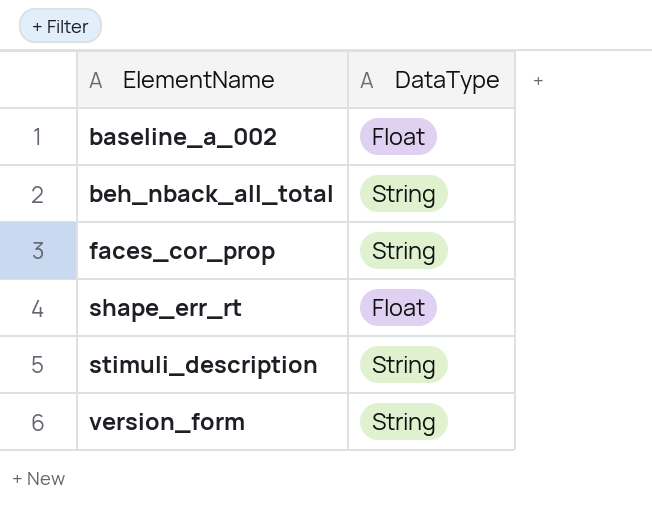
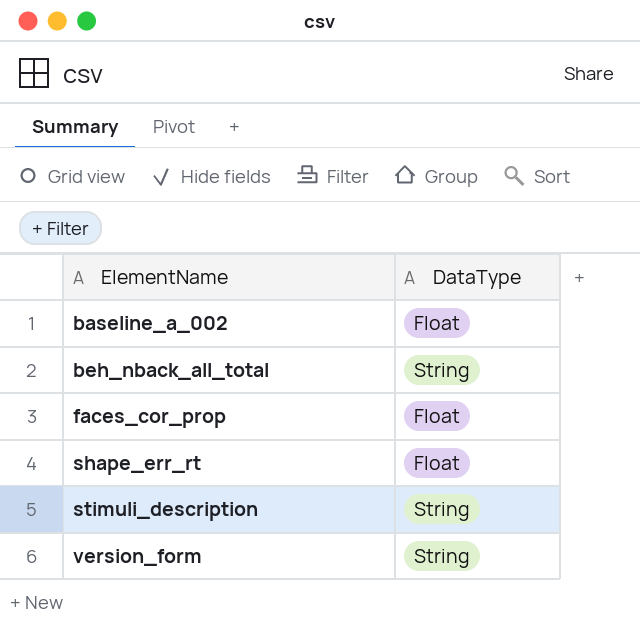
faces_cor_prop | DataType: String -> Float

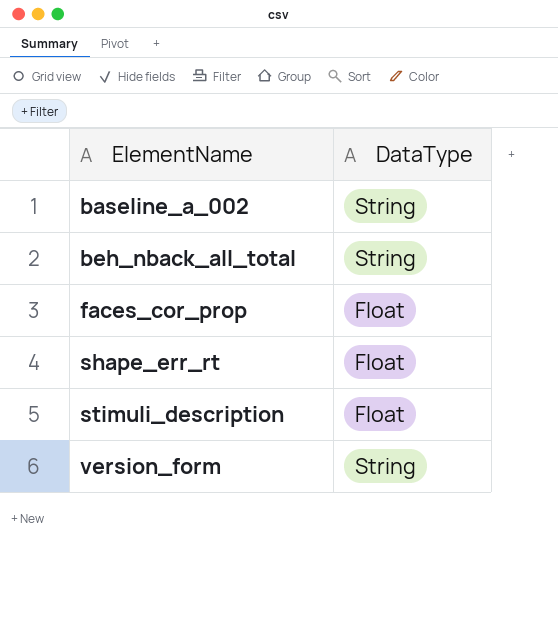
baseline_a_002 | DataType: Float -> String
stimuli_description | DataType: String -> Float

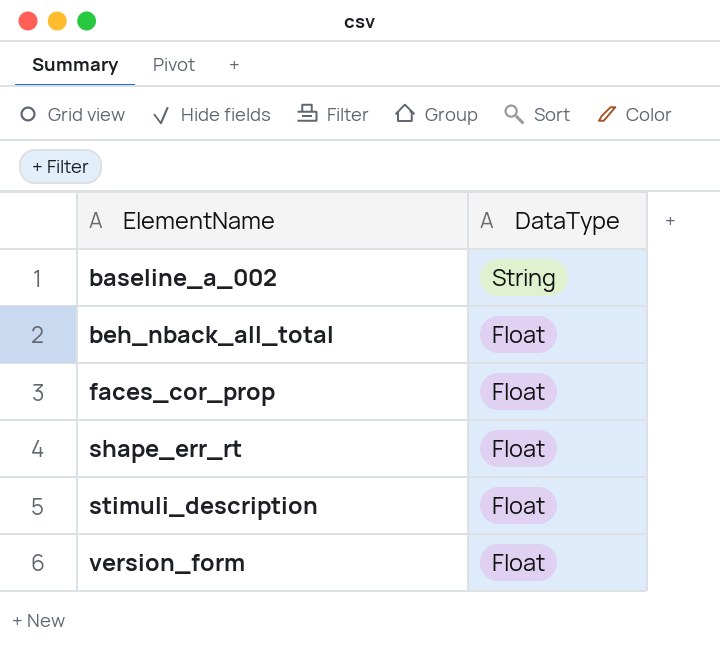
beh_nback_all_total | DataType: String -> Float
version_form | DataType: String -> Float

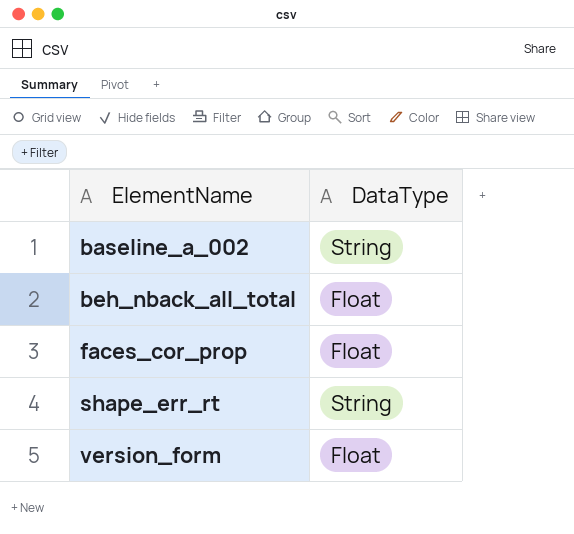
row stimuli_description: Float -> none
shape_err_rt | DataType: Float -> String

